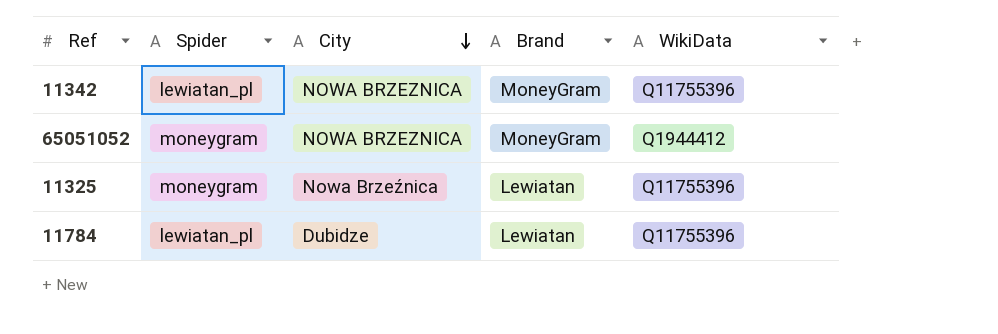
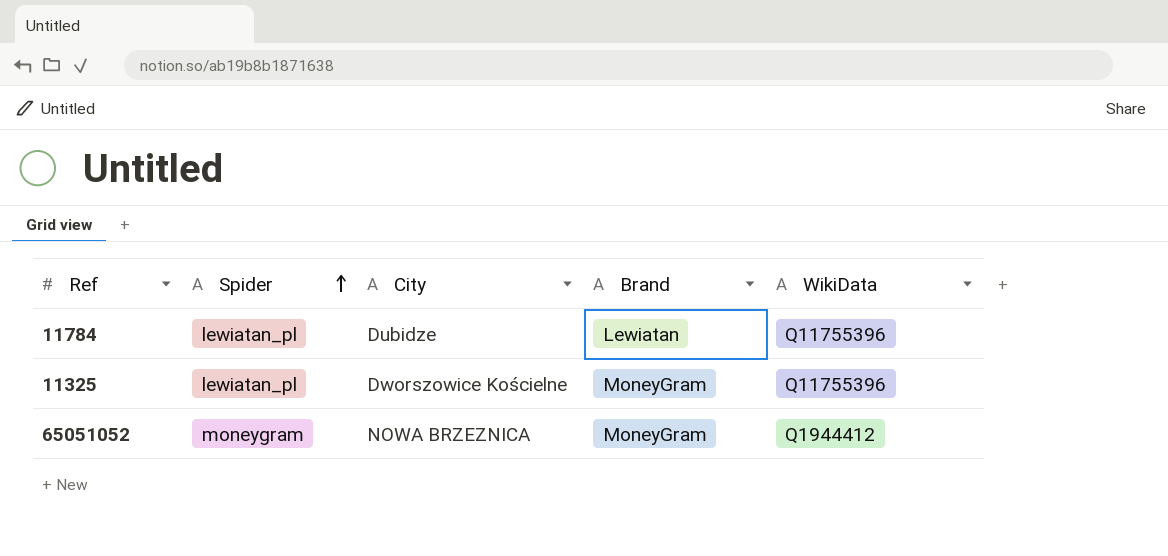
row order: City descending -> Spider ascending
row 11342: lewiatan_pl | NOWA BRZEZNICA | MoneyGram | Q11755396 -> none
11325 | Spider: moneygram -> lewiatan_pl
11325 | City: Nowa Brzeźnica -> Dworszowice Kościelne
11325 | Brand: Lewiatan -> MoneyGram

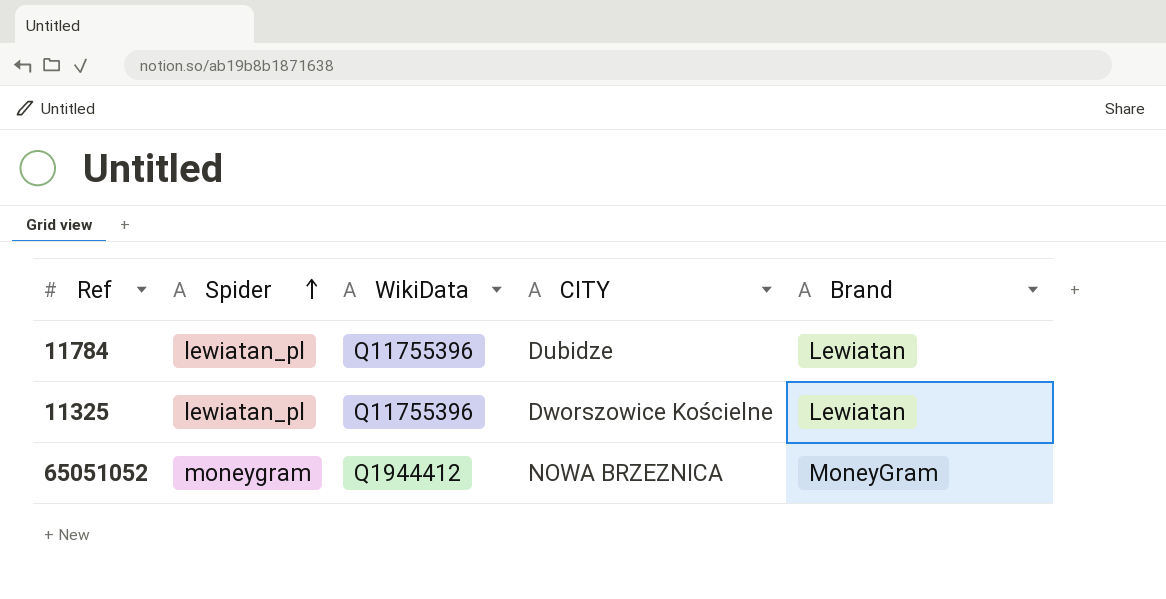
column WikiData | position: 5 -> 3
column name: City -> CITY
11325 | Brand: MoneyGram -> Lewiatan

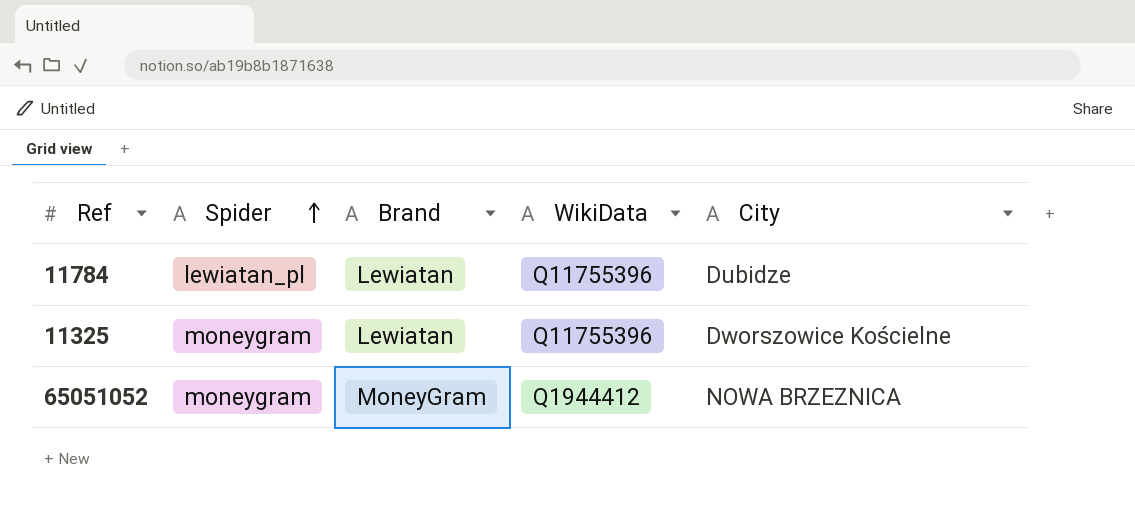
column Brand | position: 5 -> 3
column name: CITY -> City
11325 | Spider: lewiatan_pl -> moneygram

